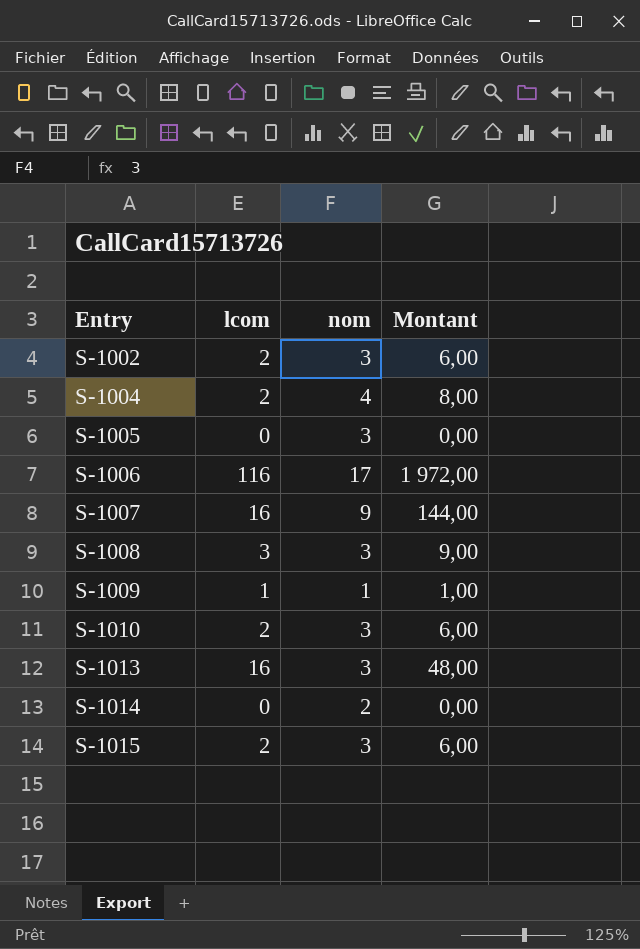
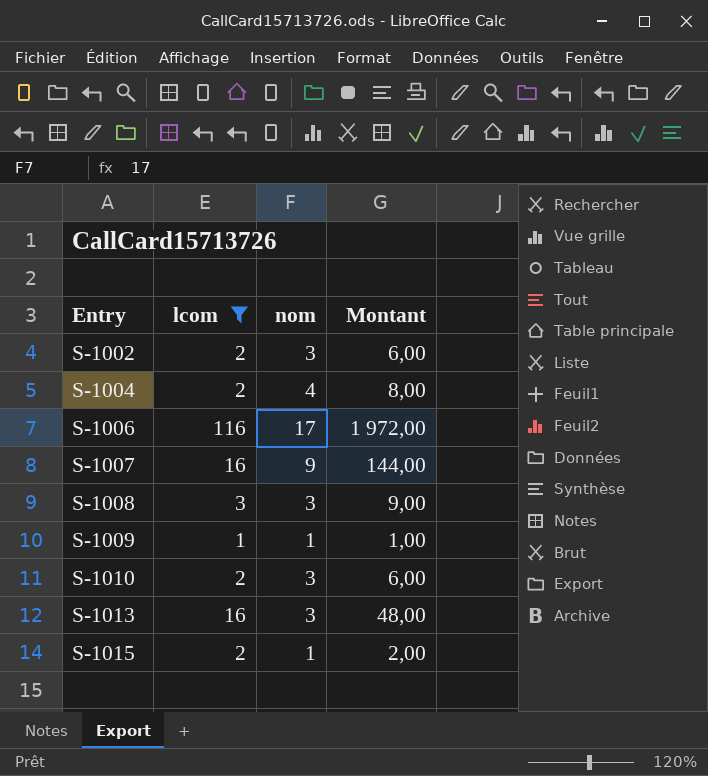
filter: none -> lcom != 0
S-1015 | nom: 3 -> 1
S-1015 | Montant: 6,00 -> 2,00

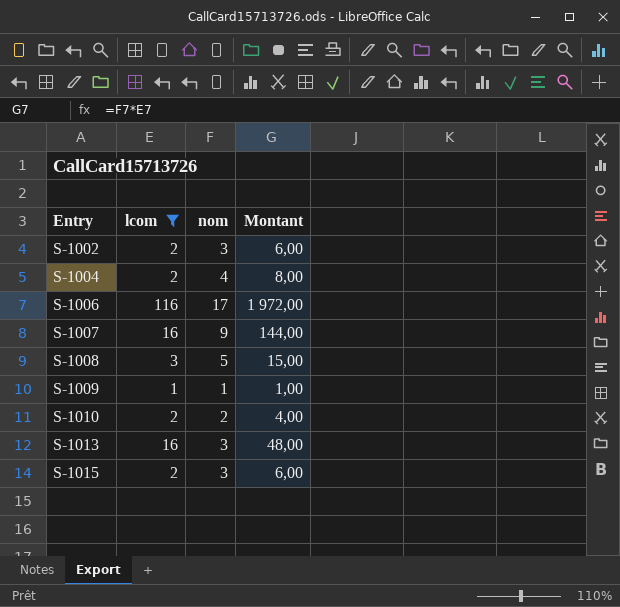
S-1008 | nom: 3 -> 5
S-1008 | Montant: 9,00 -> 15,00
S-1010 | nom: 3 -> 2
S-1010 | Montant: 6,00 -> 4,00
S-1015 | nom: 1 -> 3
S-1015 | Montant: 2,00 -> 6,00

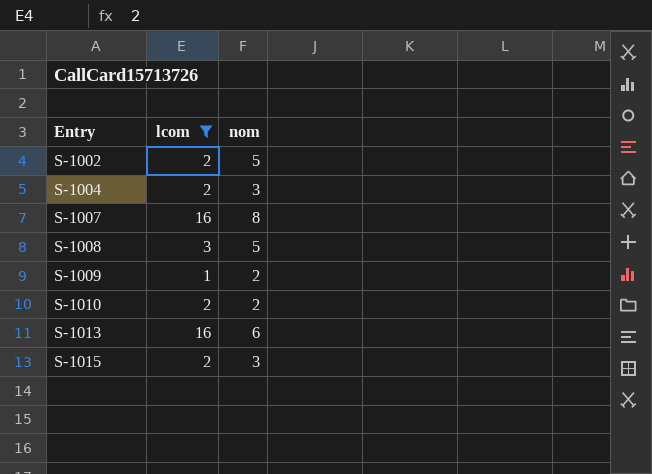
column Montant | formula: [lcom] * [nom] -> none
row S-1006: 116 | 17 | 1 972,00 -> none
S-1002 | nom: 3 -> 5
S-1004 | nom: 4 -> 3
S-1007 | nom: 9 -> 8
S-1009 | nom: 1 -> 2
S-1013 | nom: 3 -> 6

